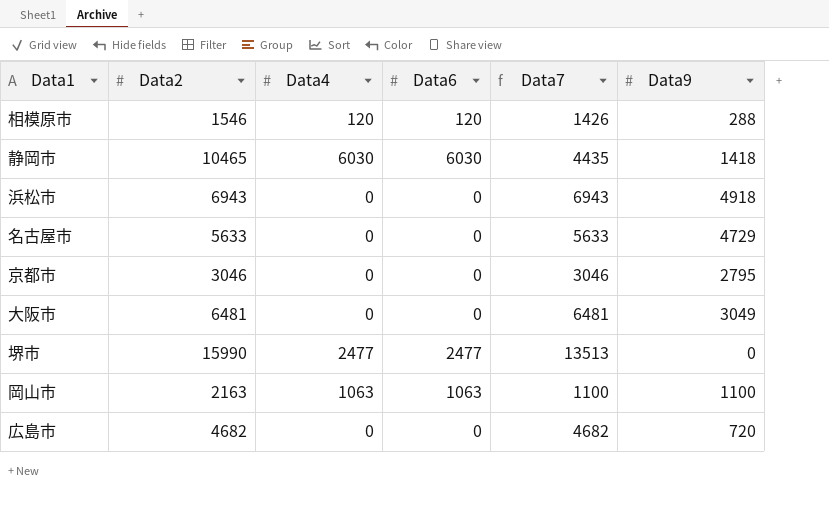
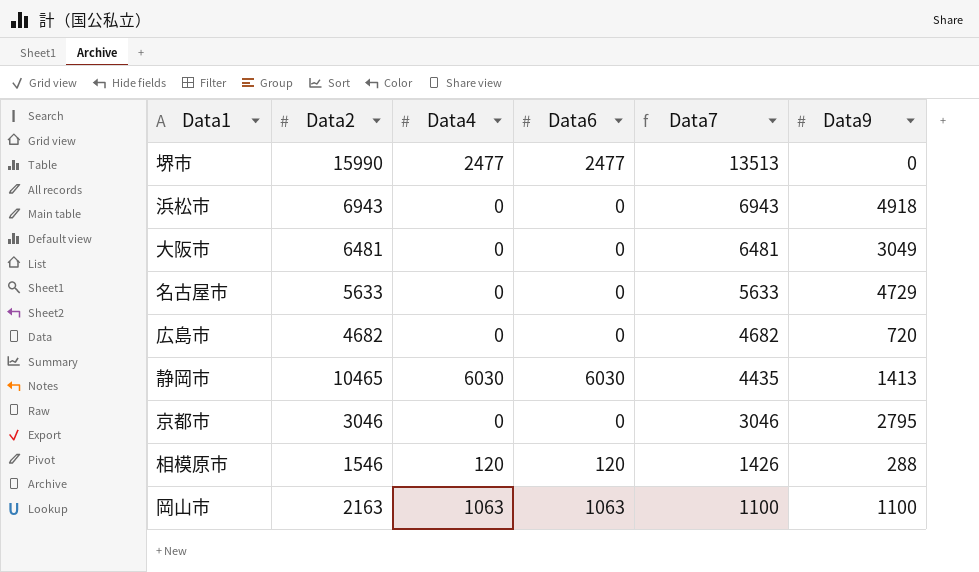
row order: none -> Data7 descending
静岡市 | Data9: 1418 -> 1413

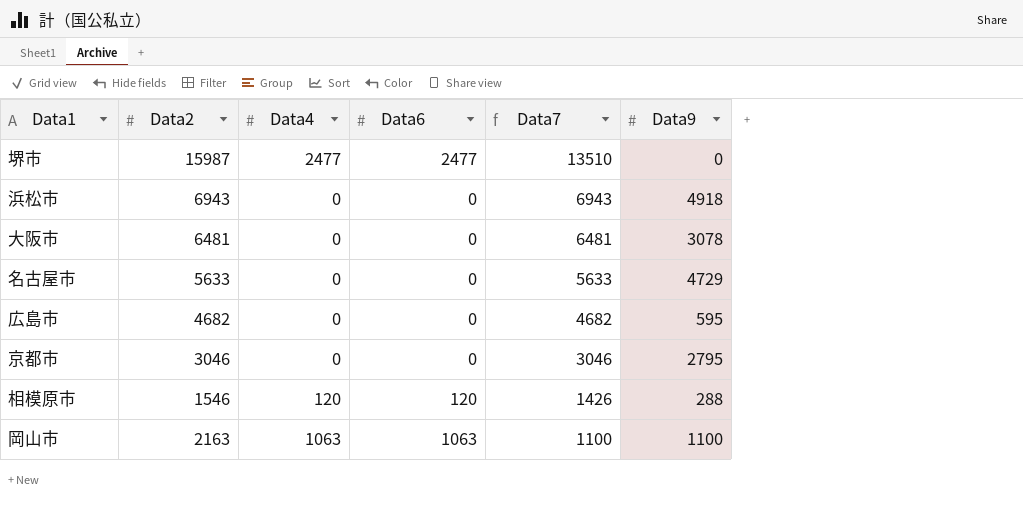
row 静岡市: 10465 | 6030 | 6030 | 4435 | 1413 -> none
堺市 | Data2: 15990 -> 15987
堺市 | Data7: 13513 -> 13510
大阪市 | Data9: 3049 -> 3078
広島市 | Data9: 720 -> 595

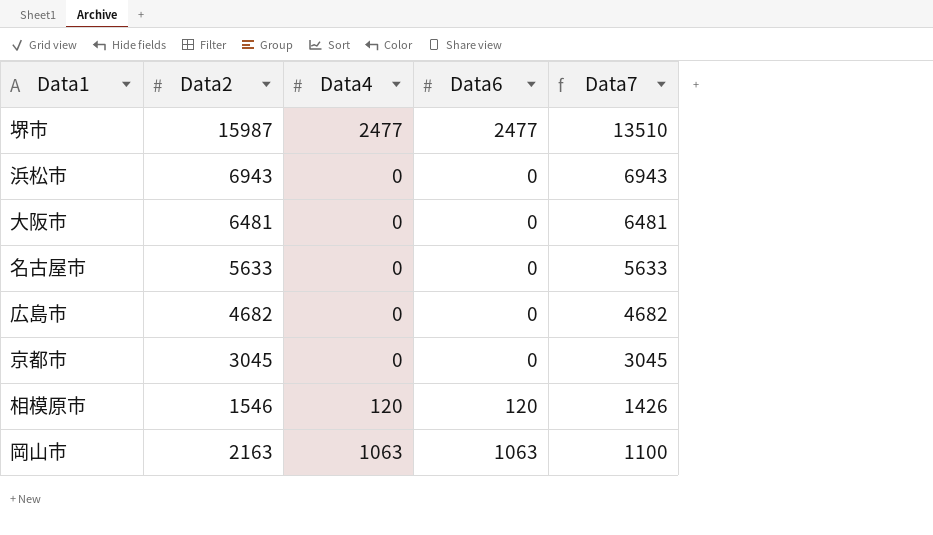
column Data9 | position: 6 -> none
京都市 | Data2: 3046 -> 3045
京都市 | Data7: 3046 -> 3045

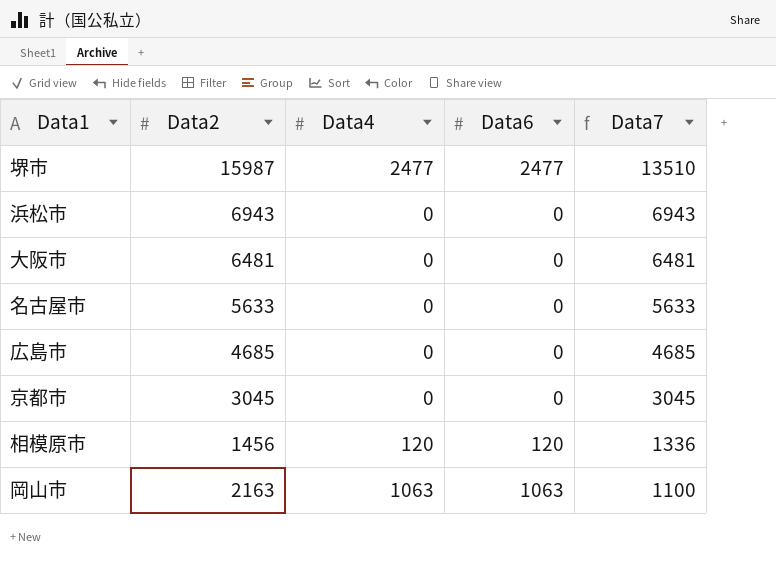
広島市 | Data2: 4682 -> 4685
広島市 | Data7: 4682 -> 4685
相模原市 | Data2: 1546 -> 1456
相模原市 | Data7: 1426 -> 1336

